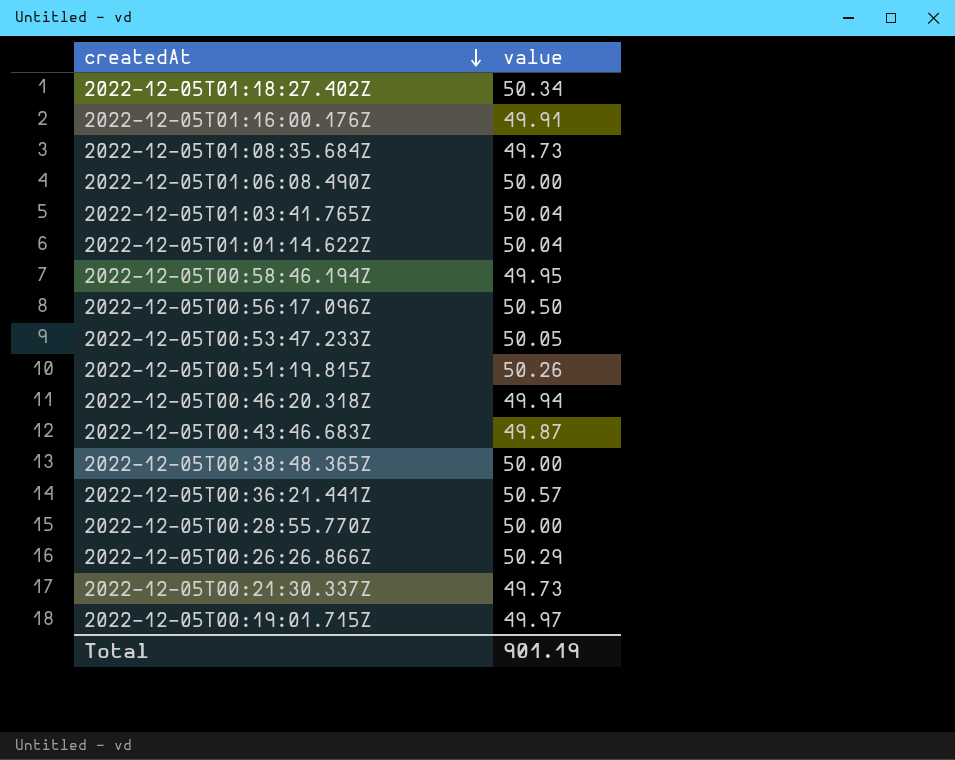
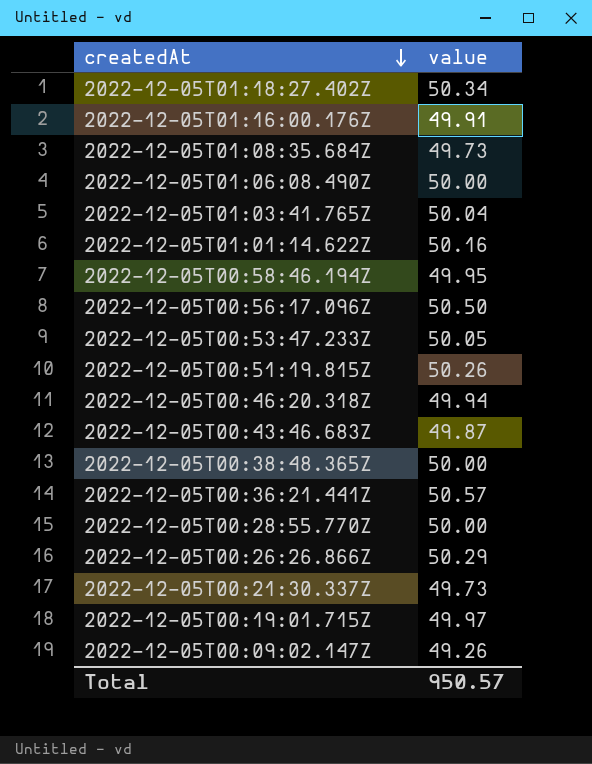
2022-12-05T01:01:14.622Z | value: 50.04 -> 50.16
row 2022-12-05T00:09:02.147Z: none -> 49.26
Total | value: 901.19 -> 950.57

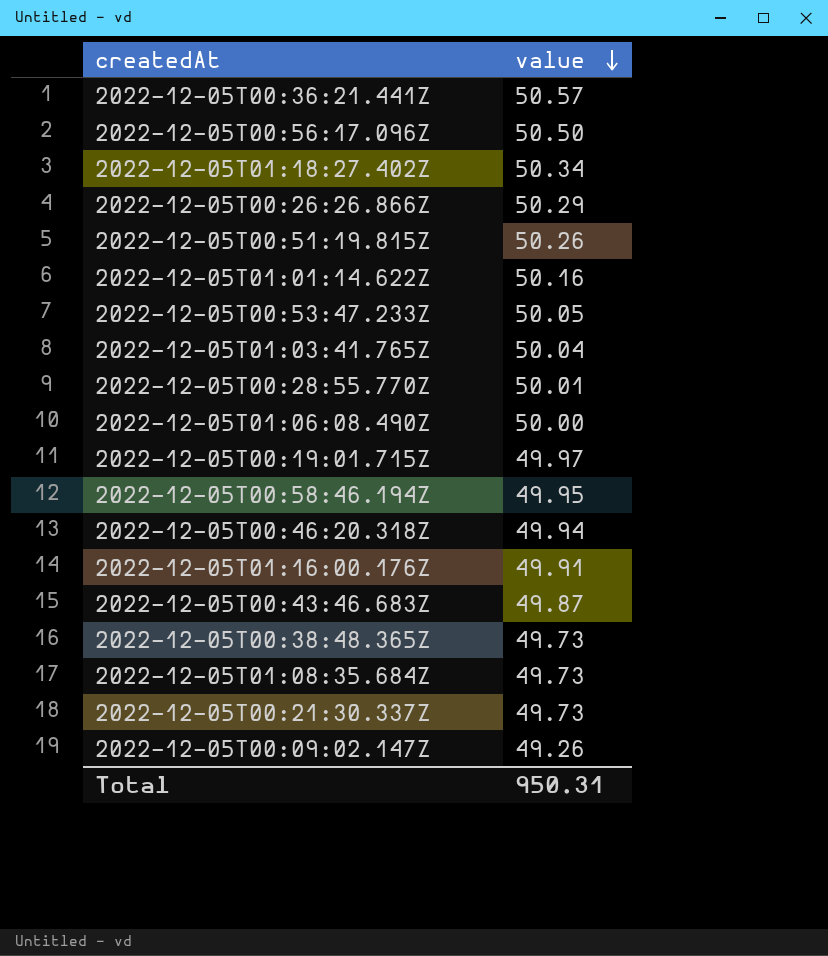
row order: createdAt descending -> value descending
2022-12-05T00:28:55.770Z | value: 50.00 -> 50.01
2022-12-05T00:38:48.365Z | value: 50.00 -> 49.73
Total | value: 950.57 -> 950.31

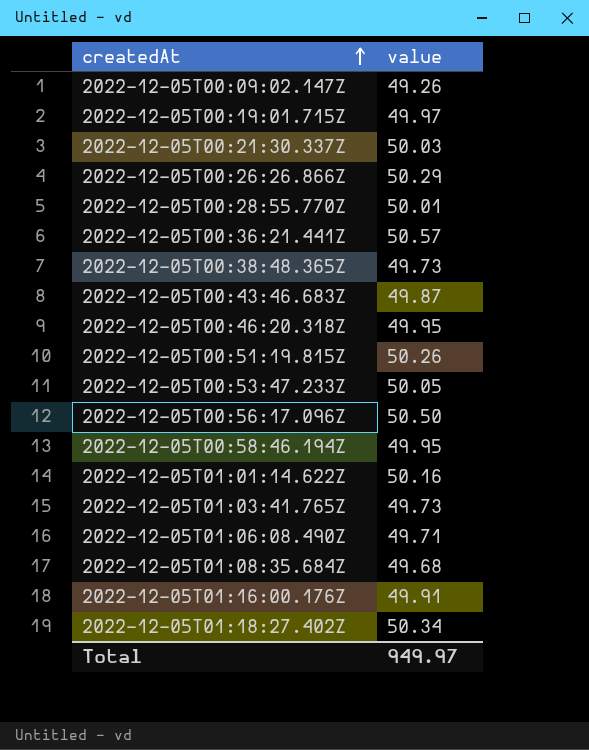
row order: value descending -> createdAt ascending
2022-12-05T00:21:30.337Z | value: 49.73 -> 50.03
2022-12-05T00:46:20.318Z | value: 49.94 -> 49.95
2022-12-05T01:03:41.765Z | value: 50.04 -> 49.73
2022-12-05T01:06:08.490Z | value: 50.00 -> 49.71
2022-12-05T01:08:35.684Z | value: 49.73 -> 49.68
Total | value: 950.31 -> 949.97

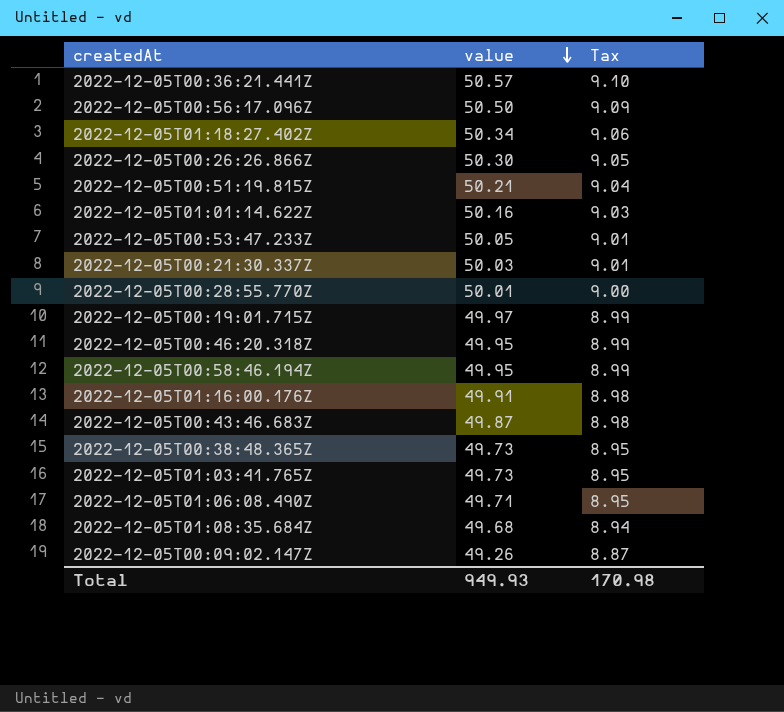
row order: createdAt ascending -> value descending
column Tax | formula: none -> [value] * 0.18
2022-12-05T00:26:26.866Z | value: 50.29 -> 50.30
2022-12-05T00:51:19.815Z | value: 50.26 -> 50.21
Total | value: 949.97 -> 949.93

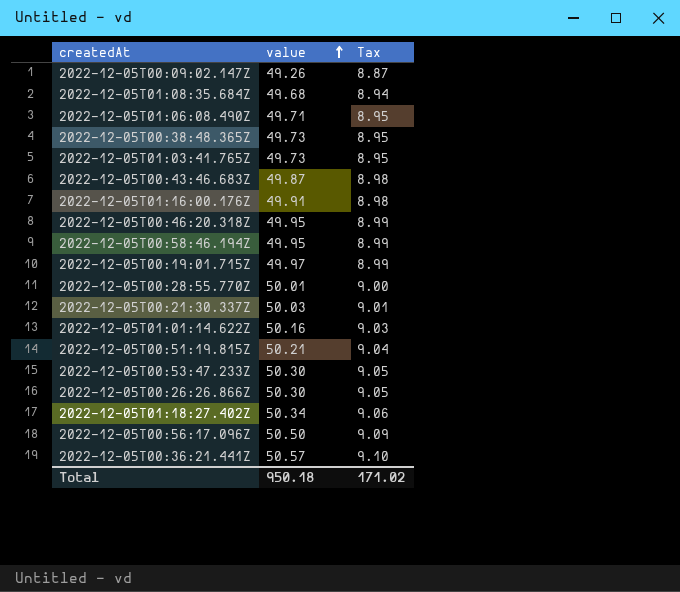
row order: value descending -> value ascending
2022-12-05T00:53:47.233Z | value: 50.05 -> 50.30
2022-12-05T00:53:47.233Z | Tax: 9.01 -> 9.05
Total | value: 949.93 -> 950.18
Total | Tax: 170.98 -> 171.02

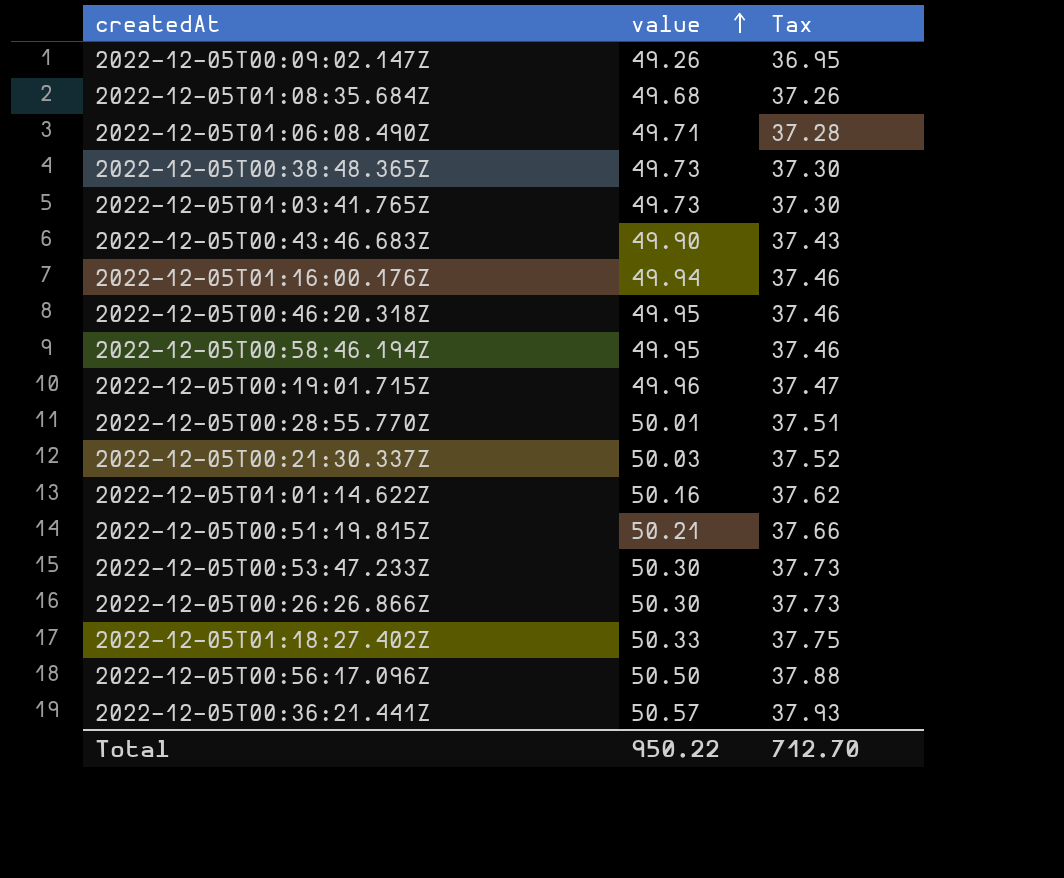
column Tax | formula: [value] * 0.18 -> [value] * 0.75
2022-12-05T00:43:46.683Z | value: 49.87 -> 49.90
2022-12-05T01:16:00.176Z | value: 49.91 -> 49.94
2022-12-05T00:19:01.715Z | value: 49.97 -> 49.96
2022-12-05T01:18:27.402Z | value: 50.34 -> 50.33
Total | value: 950.18 -> 950.22
Total | Tax: 171.02 -> 712.70

